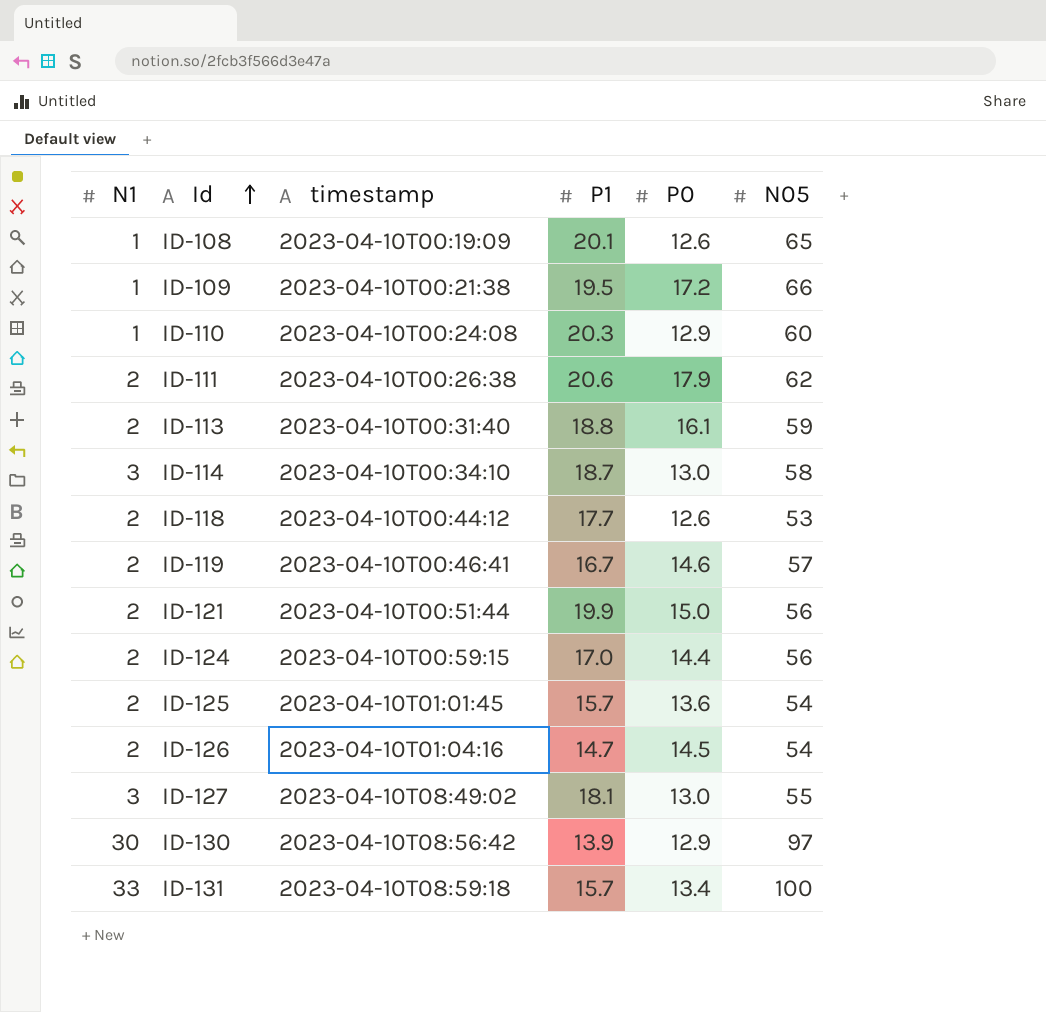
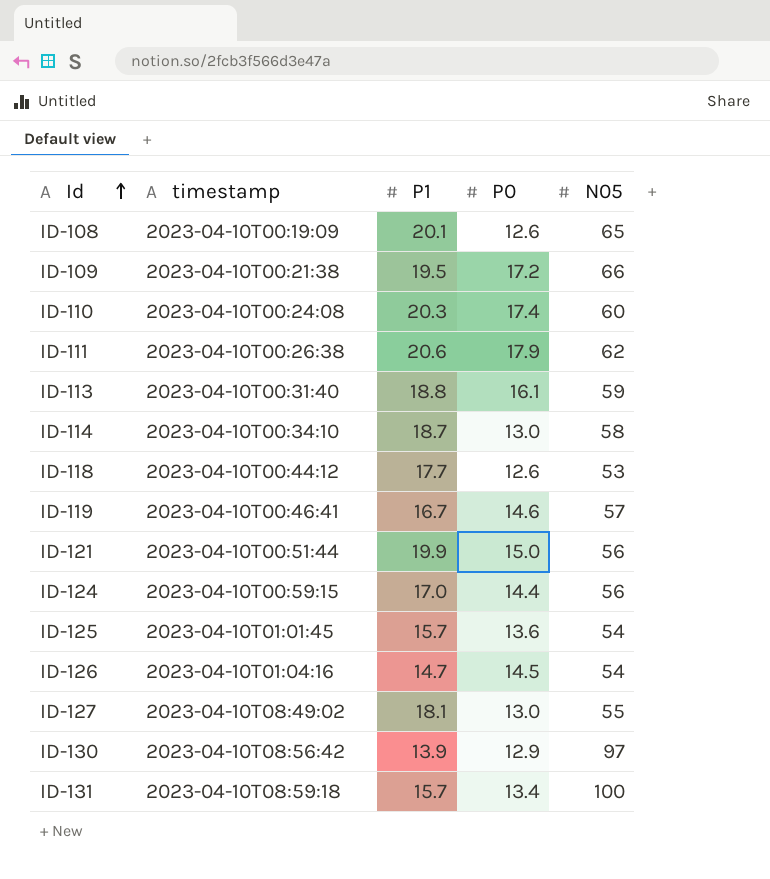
column N1 | position: 1 -> none
ID-110 | P0: 12.9 -> 17.4

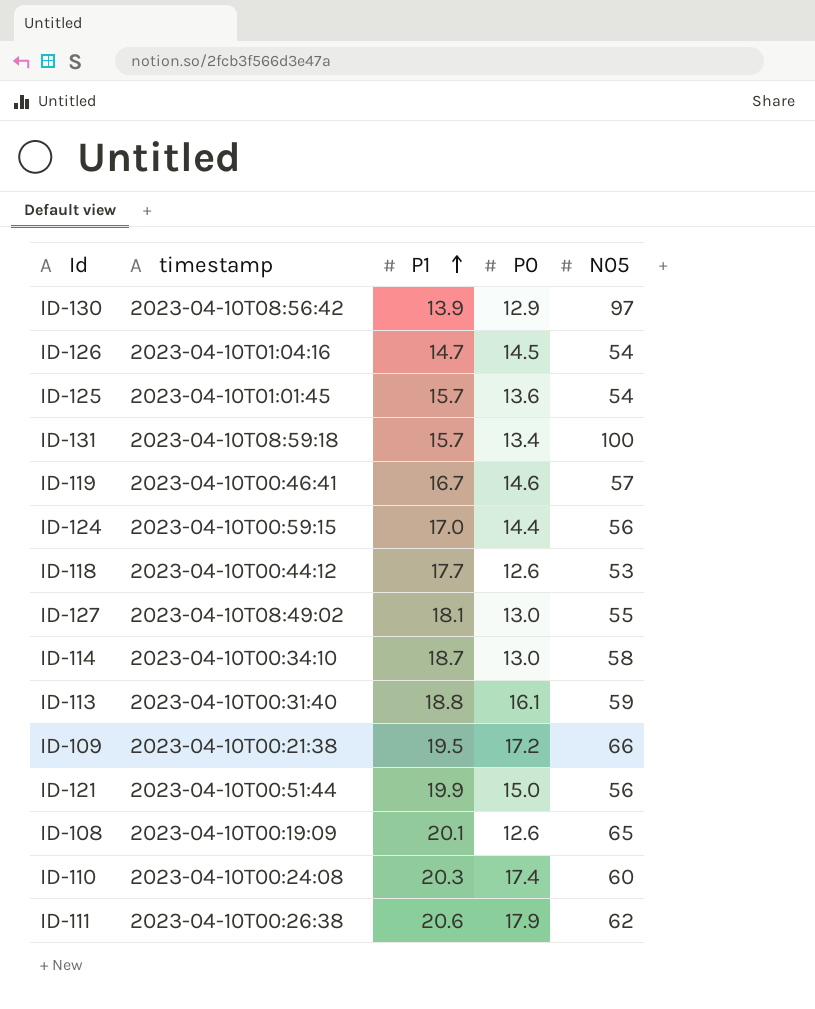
row order: Id ascending -> P1 ascending

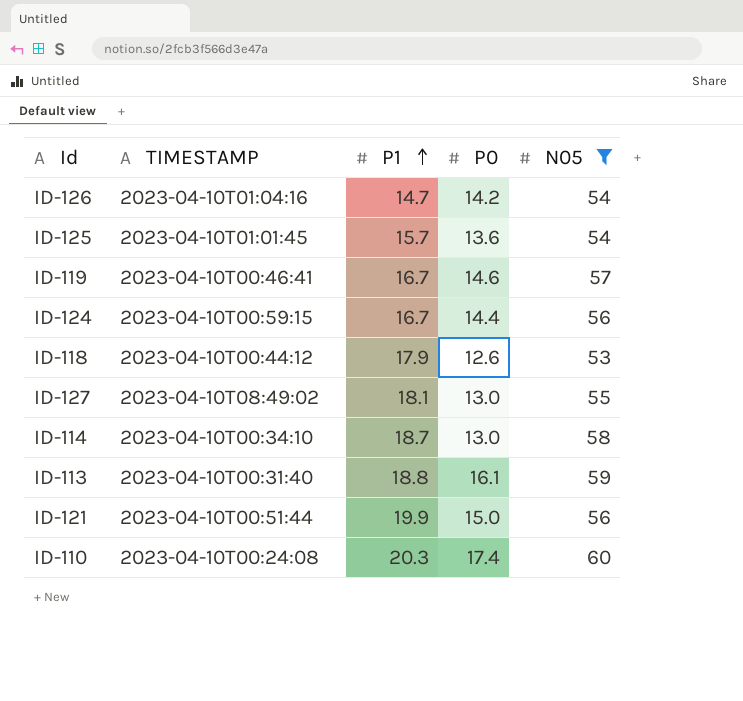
filter: none -> N05 <= 60
column name: timestamp -> TIMESTAMP
ID-126 | P0: 14.5 -> 14.2
ID-124 | P1: 17.0 -> 16.7
ID-118 | P1: 17.7 -> 17.9

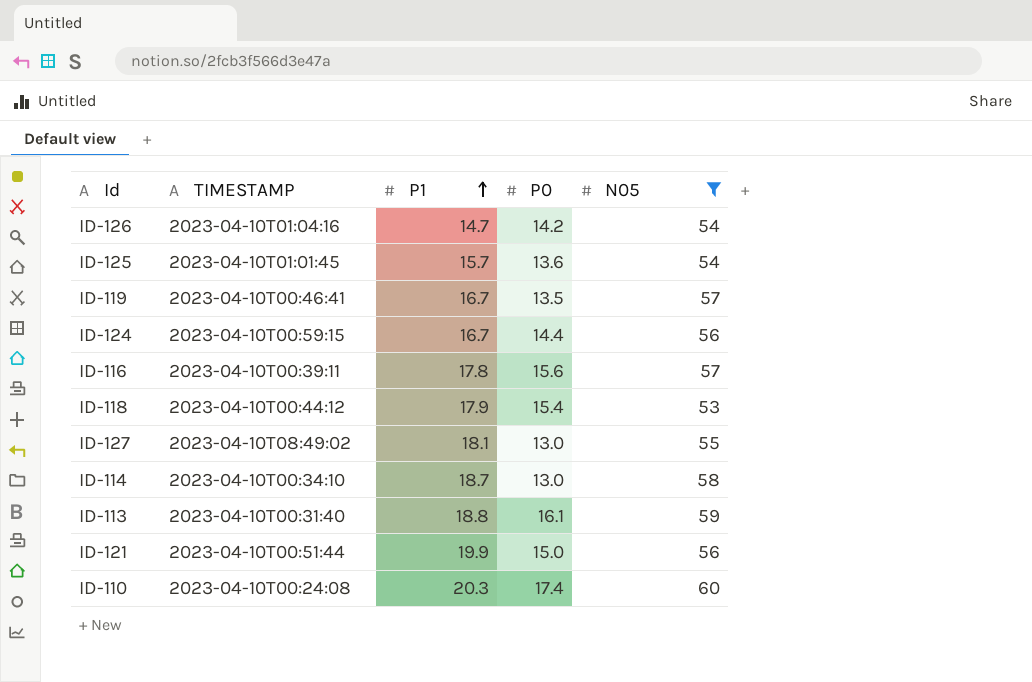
ID-119 | P0: 14.6 -> 13.5
row ID-116: none -> 2023-04-10T00:39:11 | 17.8 | 15.6 | 57
ID-118 | P0: 12.6 -> 15.4

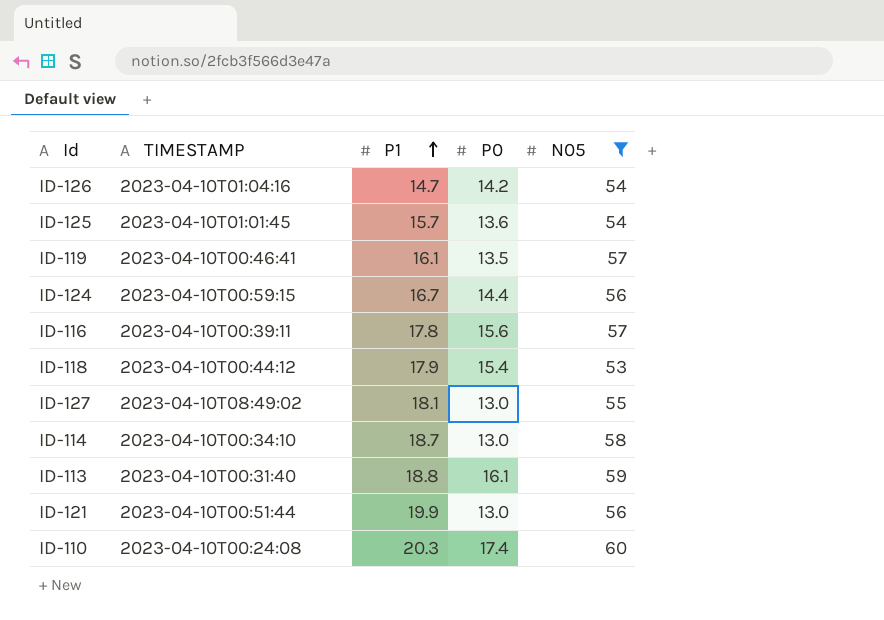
ID-119 | P1: 16.7 -> 16.1
ID-121 | P0: 15.0 -> 13.0

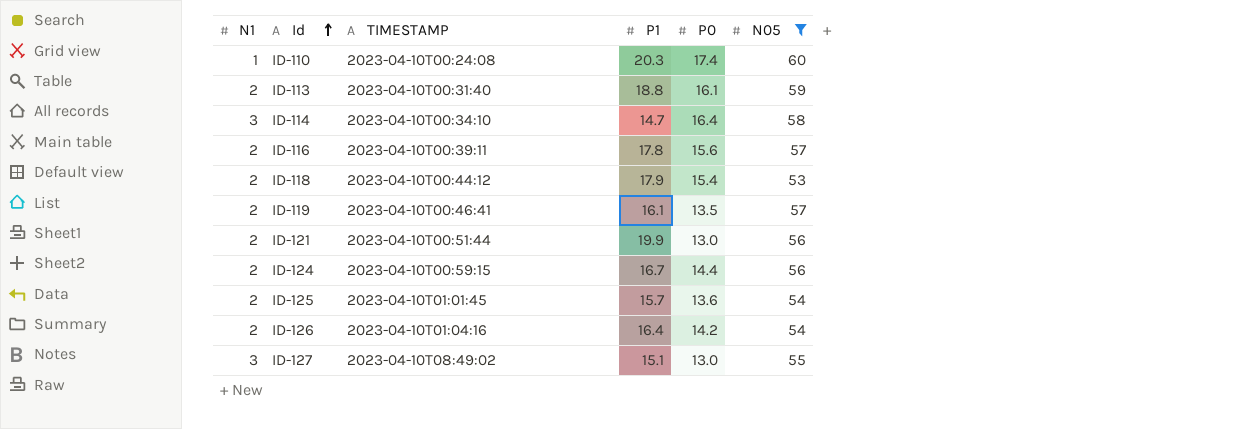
row order: P1 ascending -> Id ascending
column N1 | position: none -> 1
ID-114 | P1: 18.7 -> 14.7
ID-114 | P0: 13.0 -> 16.4
ID-126 | P1: 14.7 -> 16.4
ID-127 | P1: 18.1 -> 15.1

